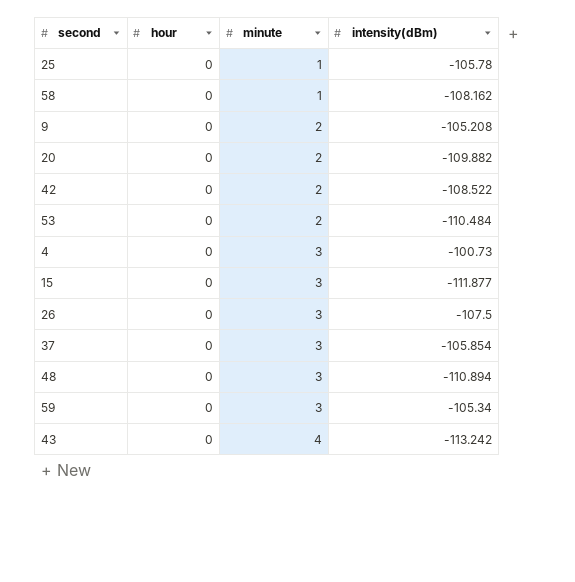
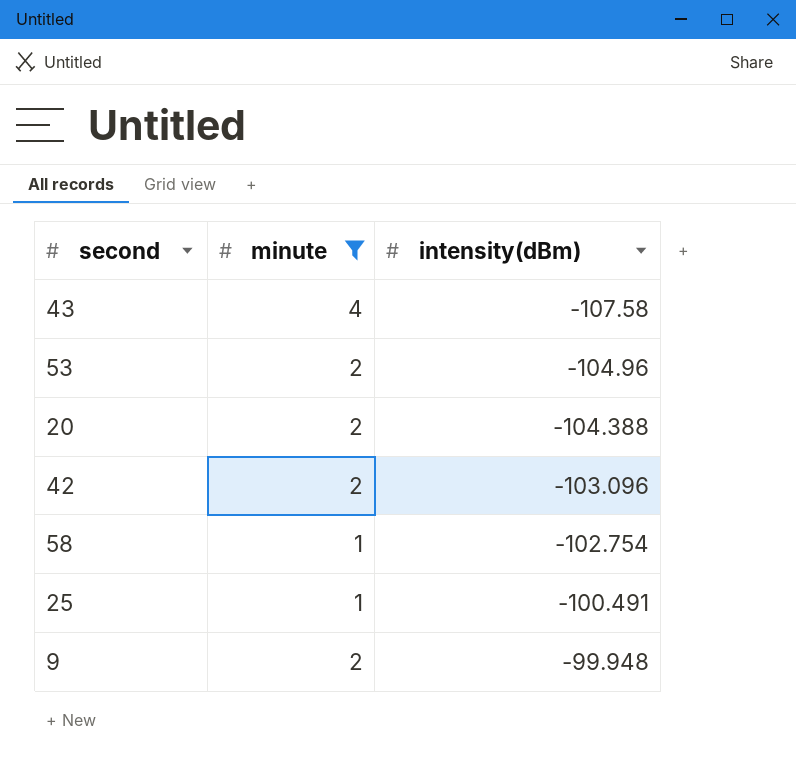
filter: none -> minute != 3
row order: minute ascending -> intensity(dBm) ascending
column hour | position: 2 -> none
43 | intensity(dBm): -113.242 -> -107.58
53 | intensity(dBm): -110.484 -> -104.96
20 | intensity(dBm): -109.882 -> -104.388
42 | intensity(dBm): -108.522 -> -103.096
58 | intensity(dBm): -108.162 -> -102.754
25 | intensity(dBm): -105.78 -> -100.491
9 | intensity(dBm): -105.208 -> -99.948

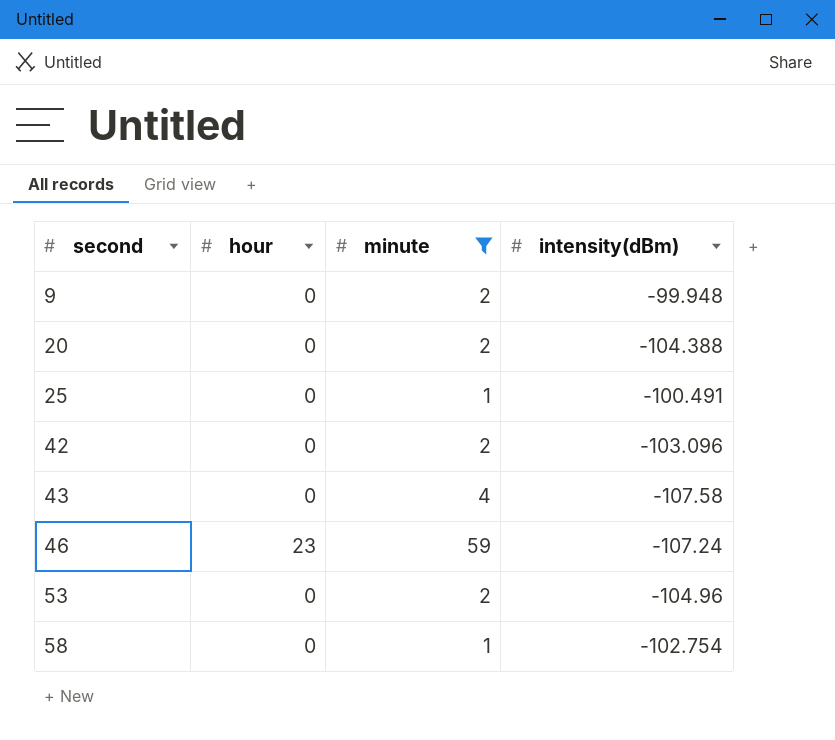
row order: intensity(dBm) ascending -> second ascending
column hour | position: none -> 2
row 46: none -> 23 | 59 | -107.24

